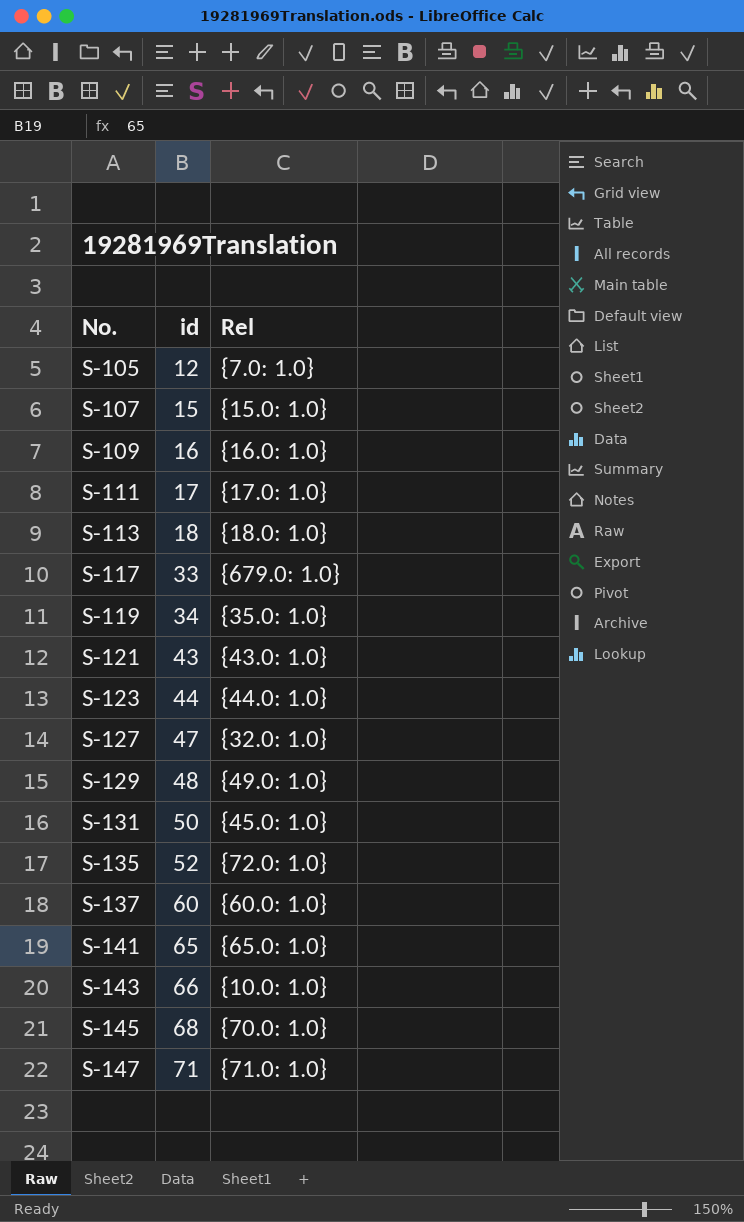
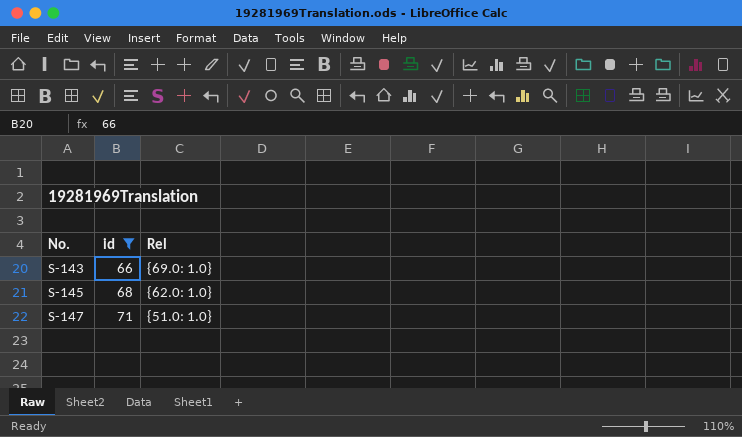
filter: none -> id >= 66
S-143 | Rel: {10.0: 1.0} -> {69.0: 1.0}
S-145 | Rel: {70.0: 1.0} -> {62.0: 1.0}
S-147 | Rel: {71.0: 1.0} -> {51.0: 1.0}

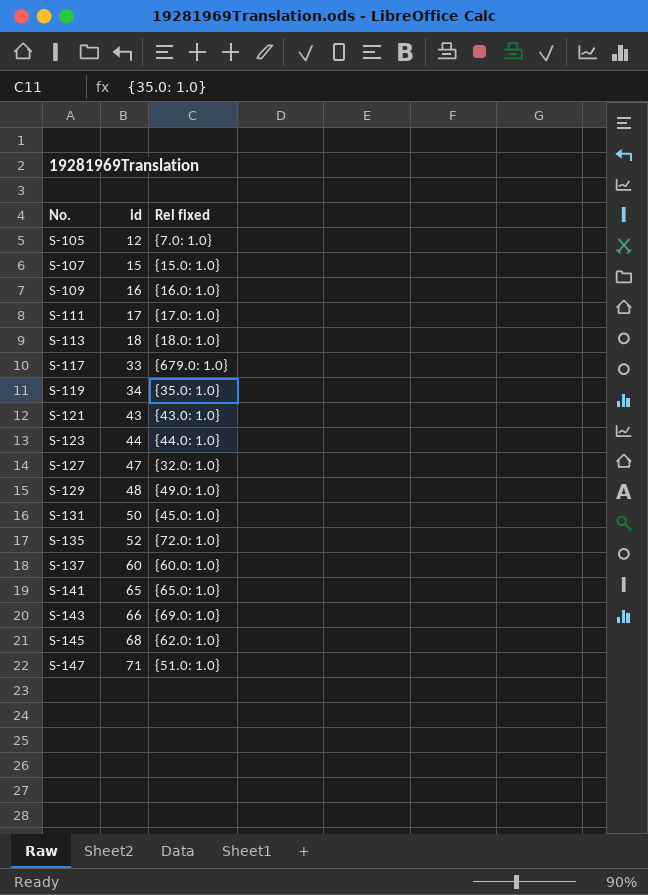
filter: id >= 66 -> none
column name: Rel -> Rel fixed

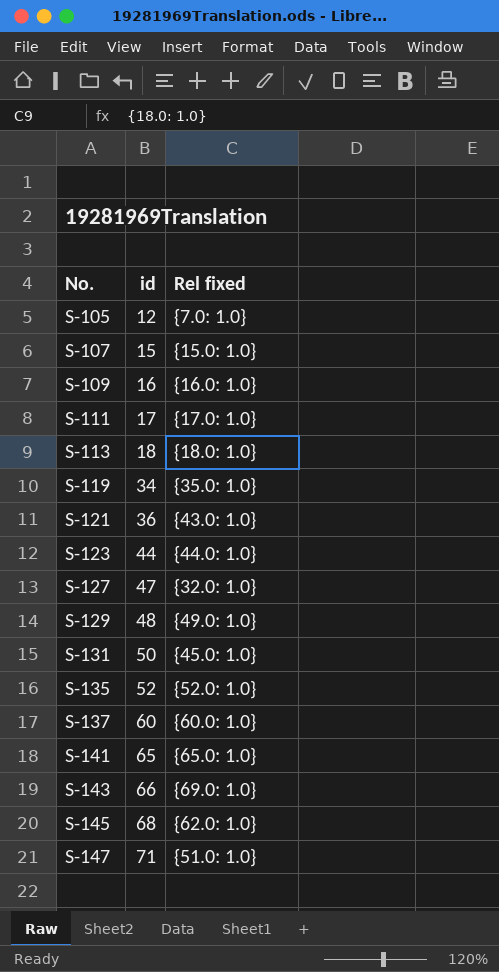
row S-117: 33 | {679.0: 1.0} -> none
S-121 | id: 43 -> 36
S-135 | Rel fixed: {72.0: 1.0} -> {52.0: 1.0}

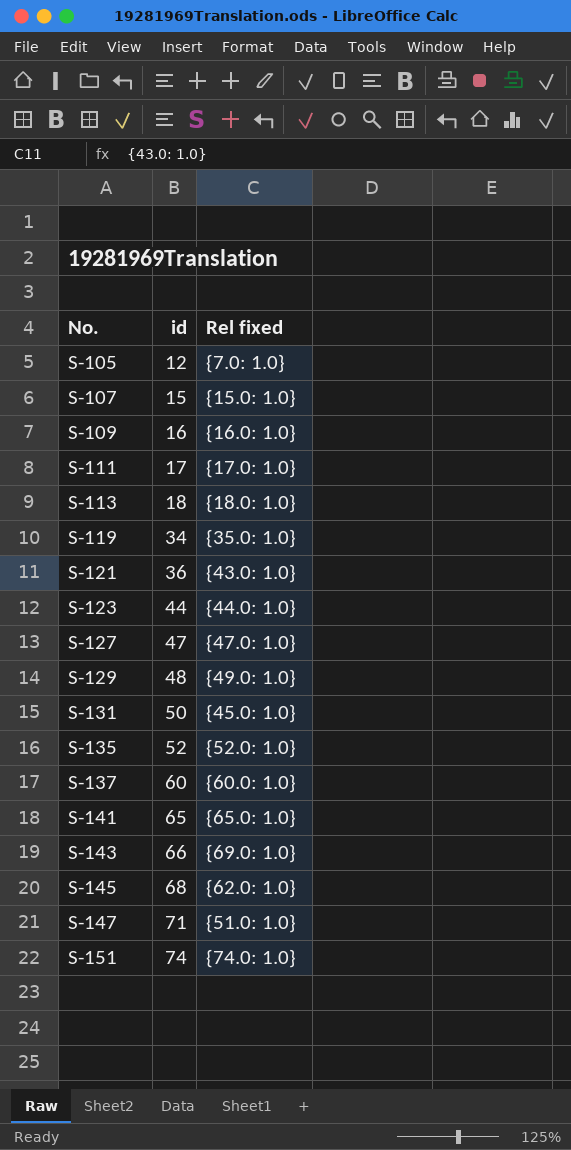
S-127 | Rel fixed: {32.0: 1.0} -> {47.0: 1.0}
row S-151: none -> 74 | {74.0: 1.0}

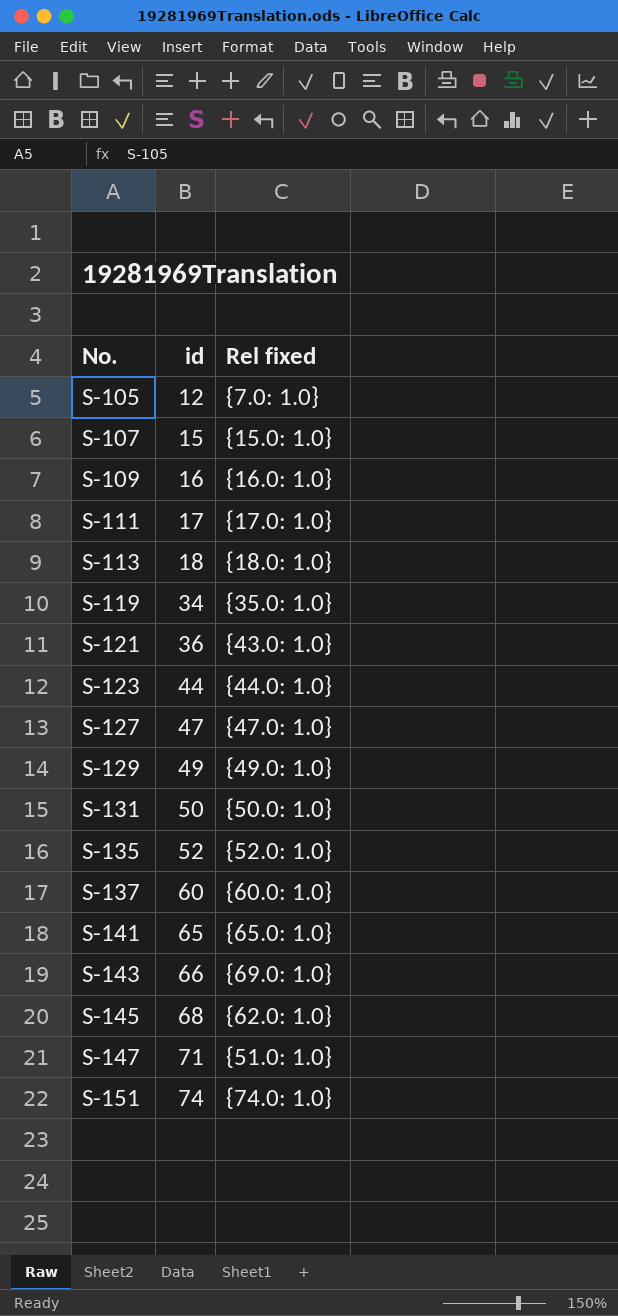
S-129 | id: 48 -> 49
S-131 | Rel fixed: {45.0: 1.0} -> {50.0: 1.0}

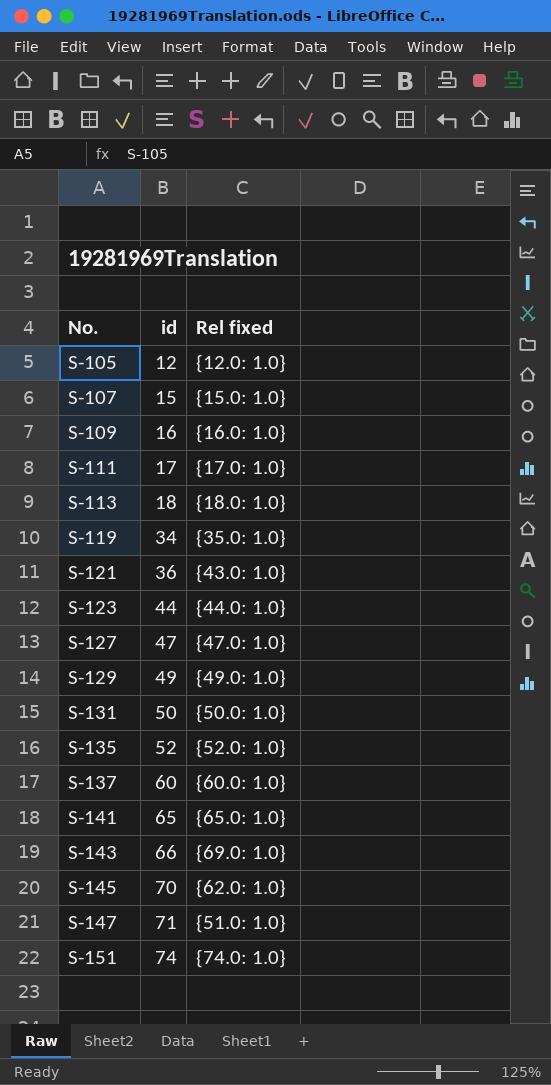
S-105 | Rel fixed: {7.0: 1.0} -> {12.0: 1.0}
S-145 | id: 68 -> 70

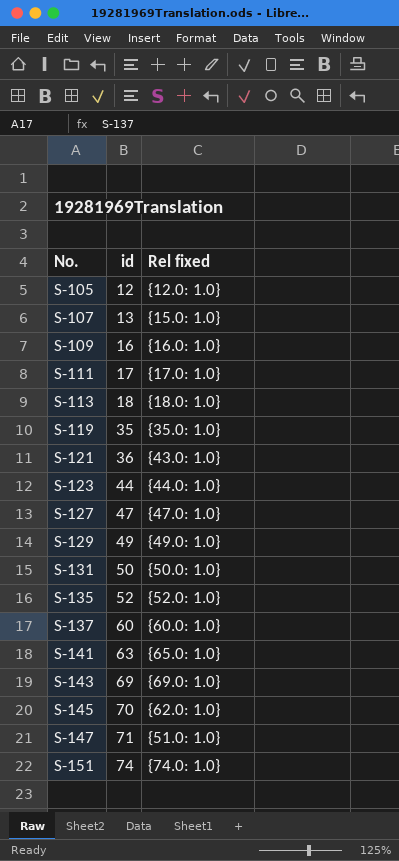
S-107 | id: 15 -> 13
S-119 | id: 34 -> 35
S-141 | id: 65 -> 63
S-143 | id: 66 -> 69

